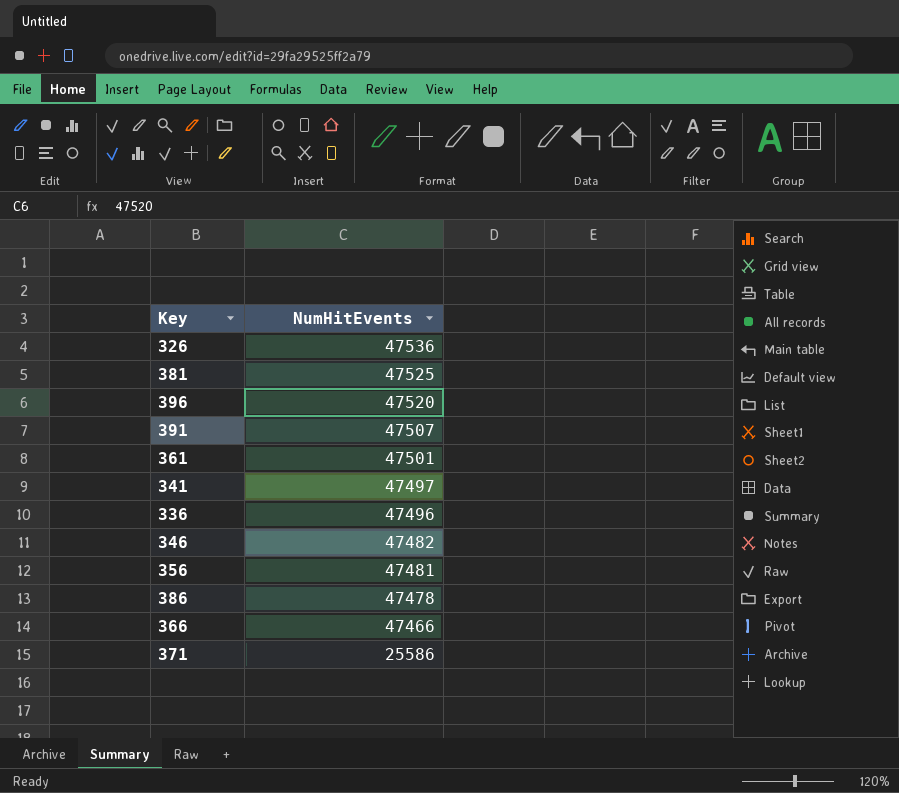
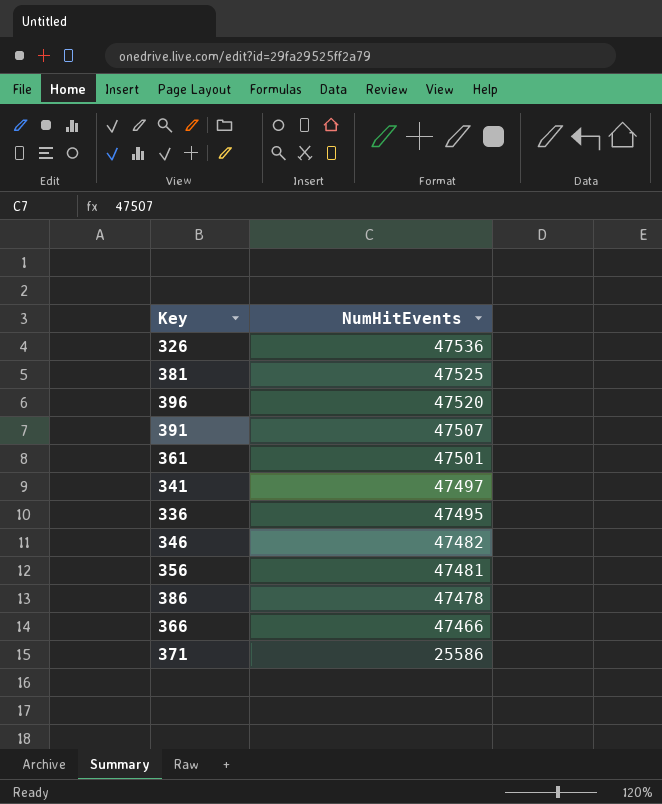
336 | NumHitEvents: 47496 -> 47495

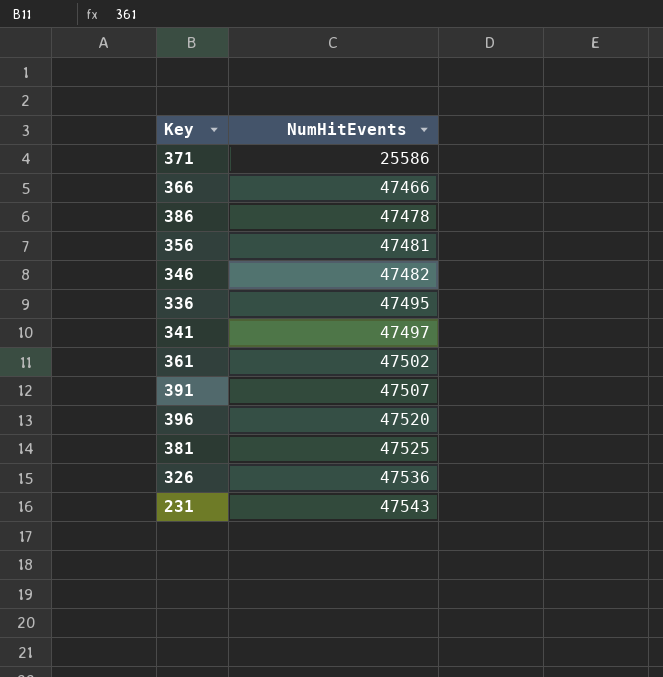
row order: NumHitEvents descending -> NumHitEvents ascending
361 | NumHitEvents: 47501 -> 47502
row 231: none -> 47543

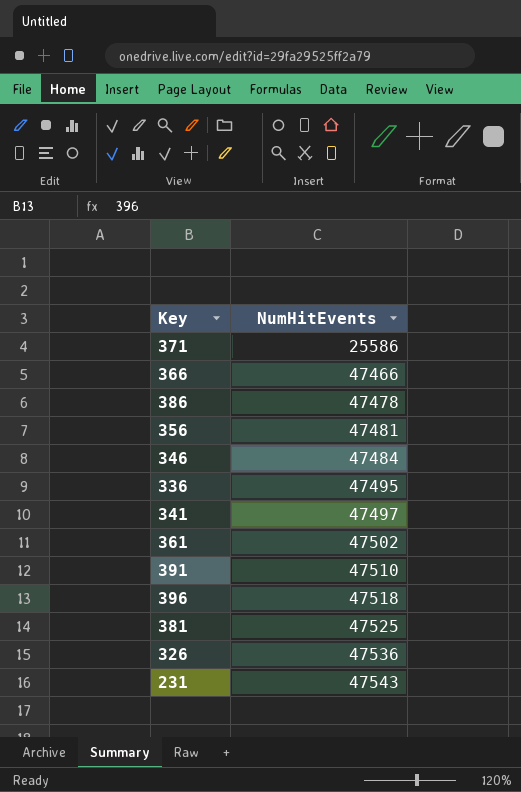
346 | NumHitEvents: 47482 -> 47484
391 | NumHitEvents: 47507 -> 47510
396 | NumHitEvents: 47520 -> 47518

